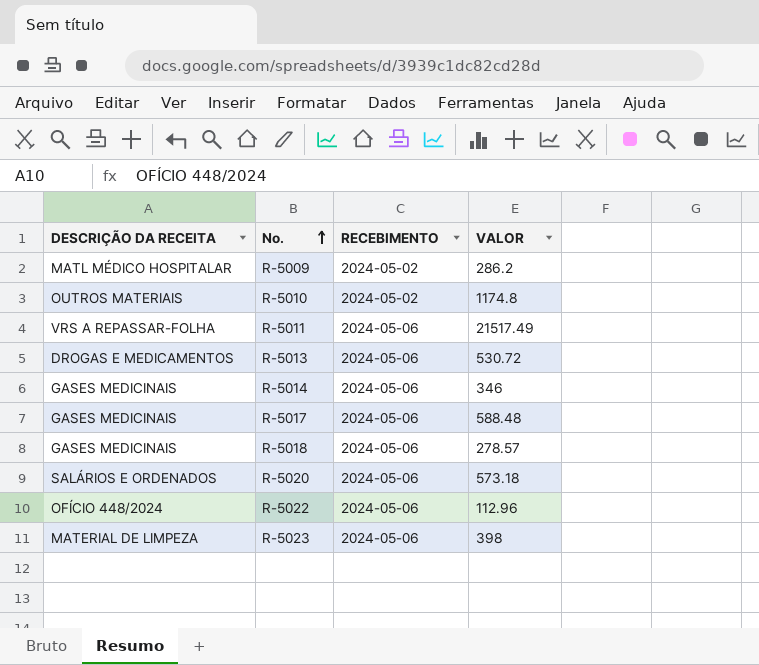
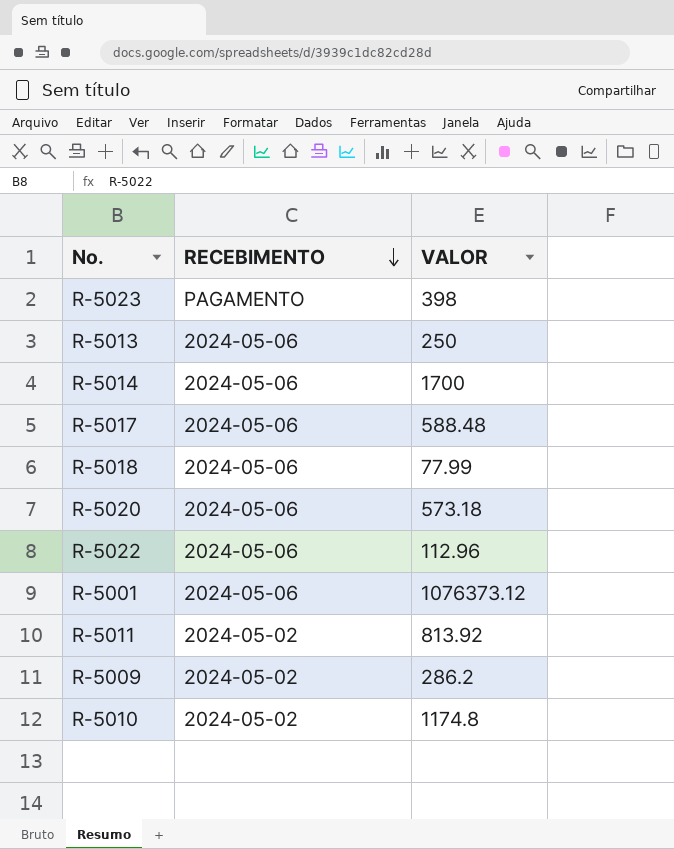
row order: No. ascending -> RECEBIMENTO descending
column DESCRIÇÃO DA RECEITA | position: 1 -> none
R-5023 | RECEBIMENTO: 2024-05-06 -> PAGAMENTO
R-5013 | VALOR: 530.72 -> 250
R-5014 | VALOR: 346 -> 1700
R-5018 | VALOR: 278.57 -> 77.99
row R-5001: none -> 2024-05-06 | 1076373.12
R-5011 | RECEBIMENTO: 2024-05-06 -> 2024-05-02
R-5011 | VALOR: 21517.49 -> 813.92

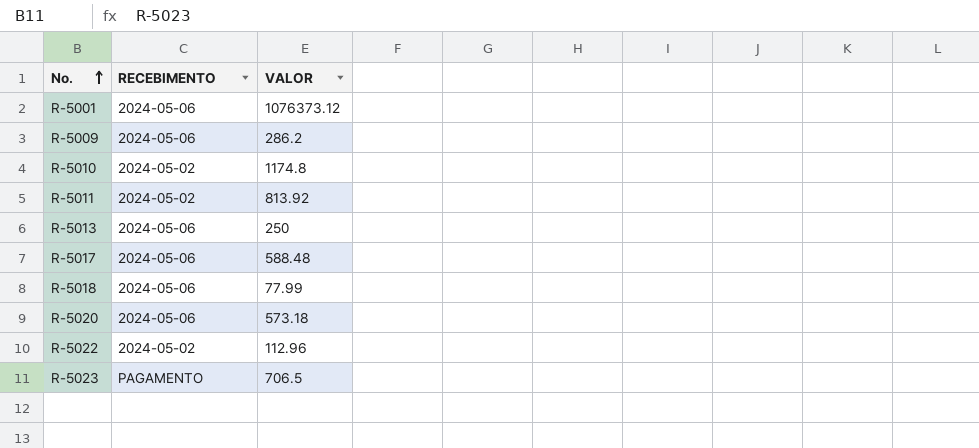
row order: RECEBIMENTO descending -> No. ascending
row R-5014: 2024-05-06 | 1700 -> none
R-5009 | RECEBIMENTO: 2024-05-02 -> 2024-05-06
R-5022 | RECEBIMENTO: 2024-05-06 -> 2024-05-02
R-5023 | VALOR: 398 -> 706.5

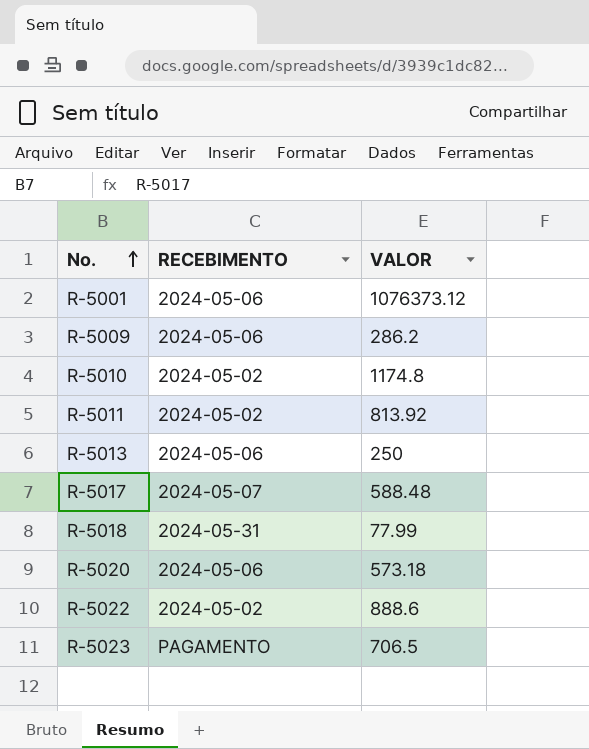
R-5017 | RECEBIMENTO: 2024-05-06 -> 2024-05-07
R-5018 | RECEBIMENTO: 2024-05-06 -> 2024-05-31
R-5022 | VALOR: 112.96 -> 888.6

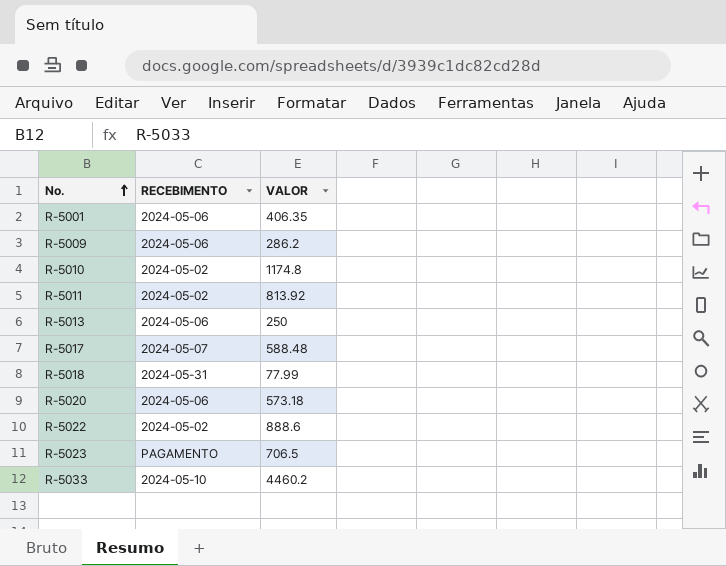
R-5001 | VALOR: 1076373.12 -> 406.35
row R-5033: none -> 2024-05-10 | 4460.2

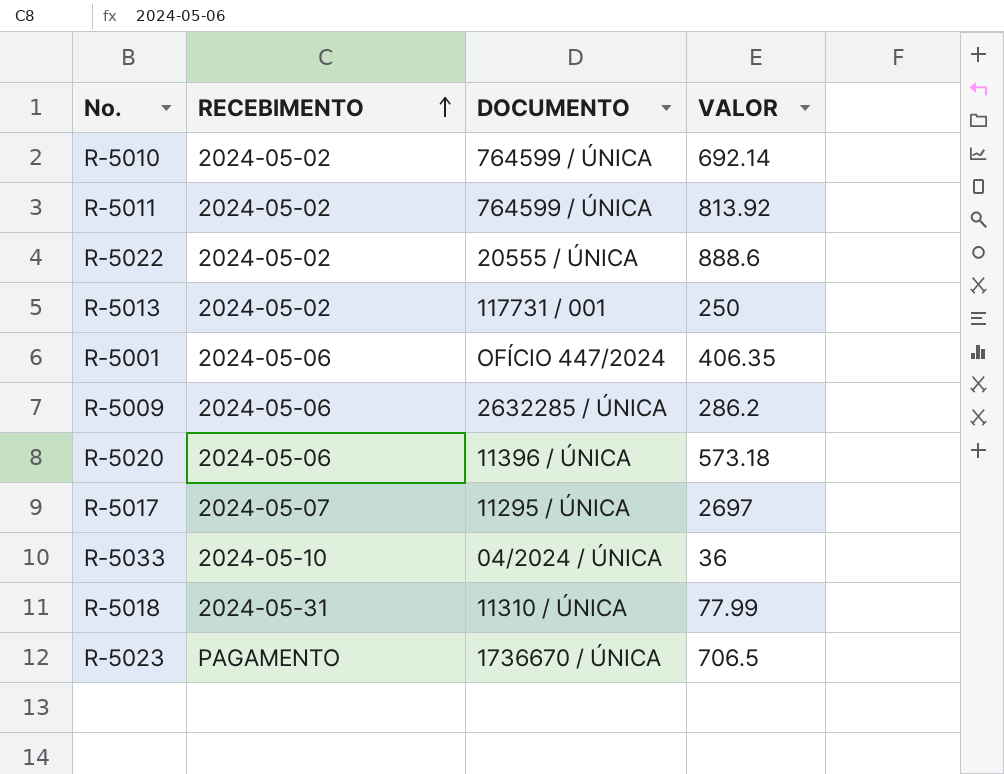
row order: No. ascending -> RECEBIMENTO ascending
column DOCUMENTO | position: none -> 3
R-5010 | VALOR: 1174.8 -> 692.14
R-5013 | RECEBIMENTO: 2024-05-06 -> 2024-05-02
R-5017 | VALOR: 588.48 -> 2697
R-5033 | VALOR: 4460.2 -> 36

